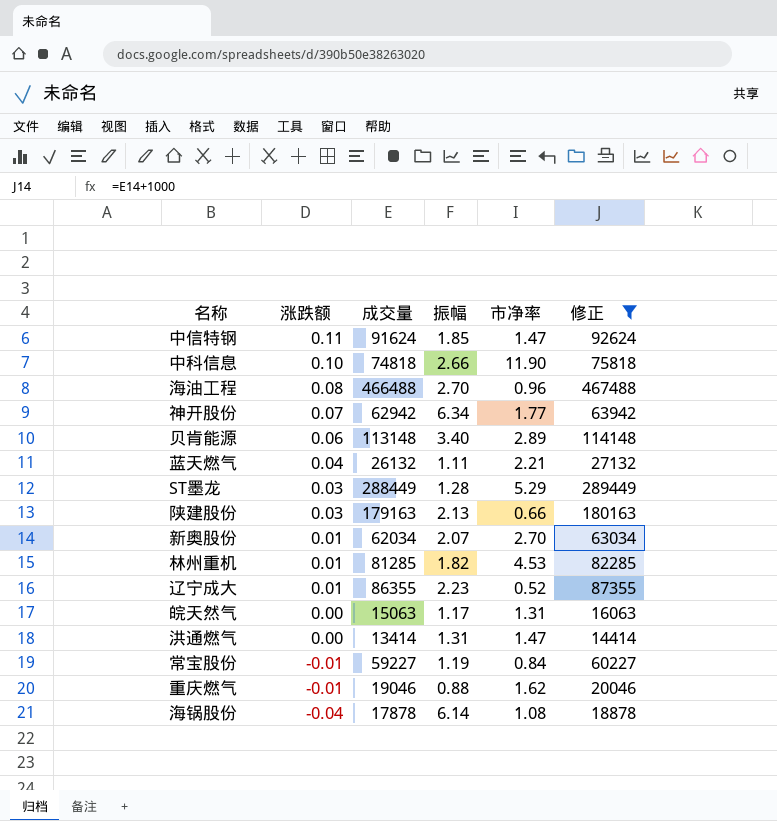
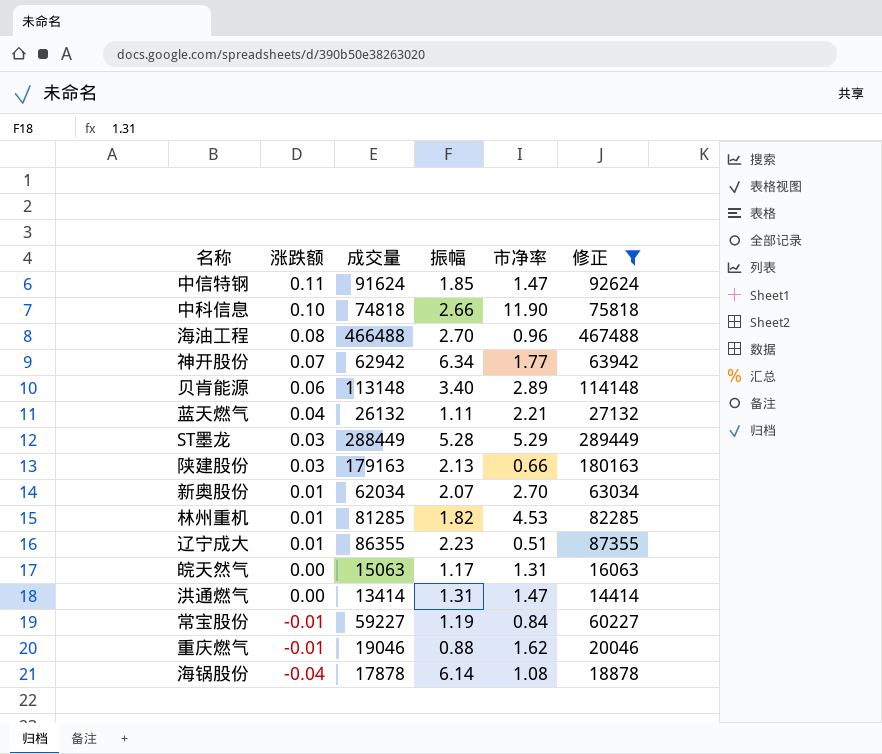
ST墨龙 | 振幅: 1.28 -> 5.28
辽宁成大 | 市净率: 0.52 -> 0.51

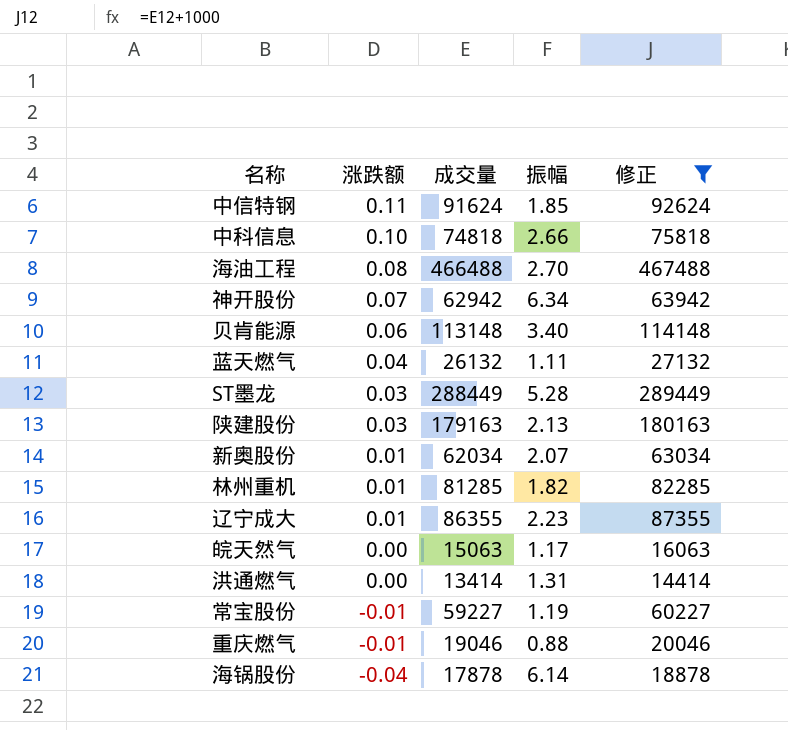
column 市净率 | position: 5 -> none

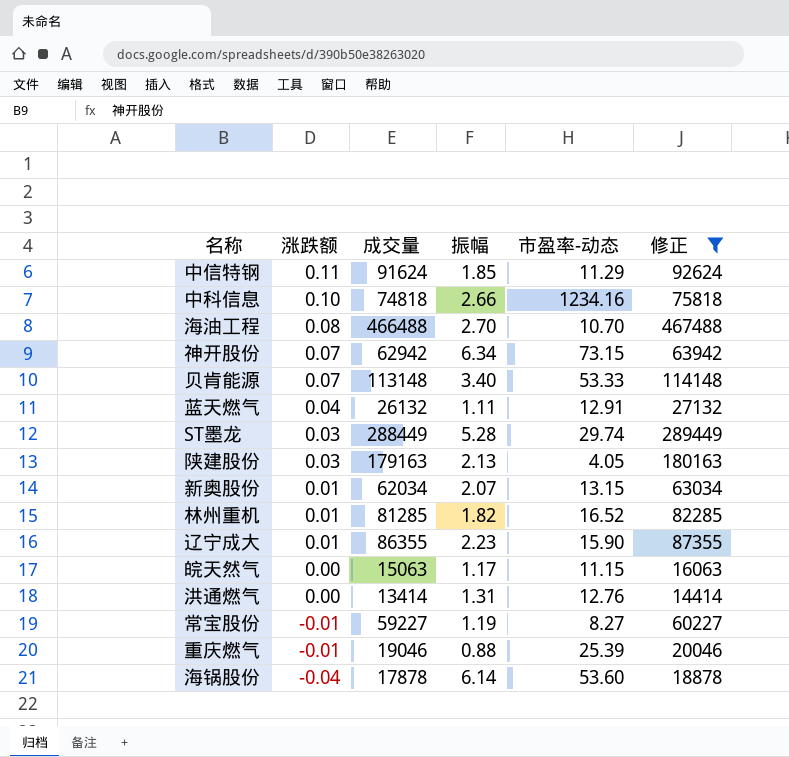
column 市盈率-动态 | position: none -> 5
贝肯能源 | 涨跌额: 0.06 -> 0.07

